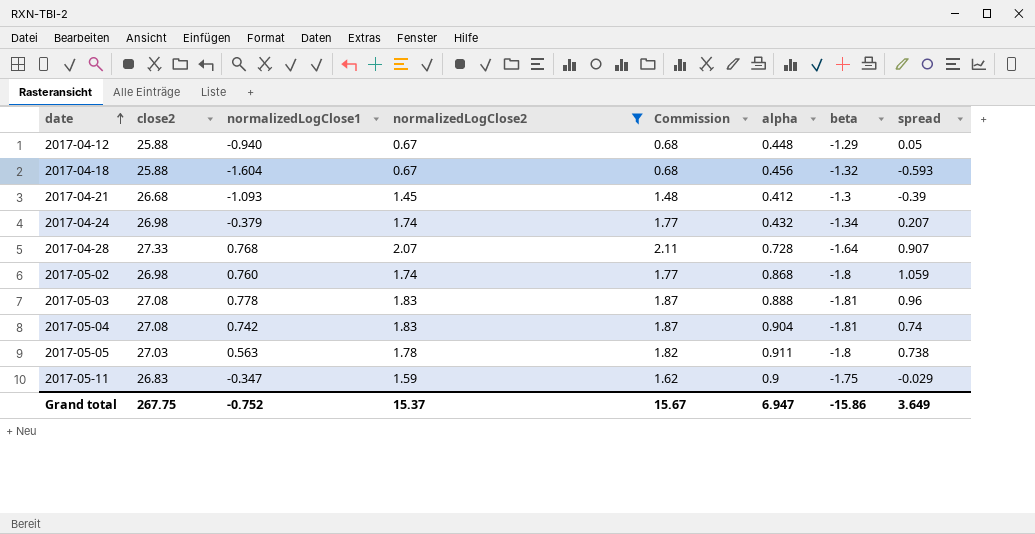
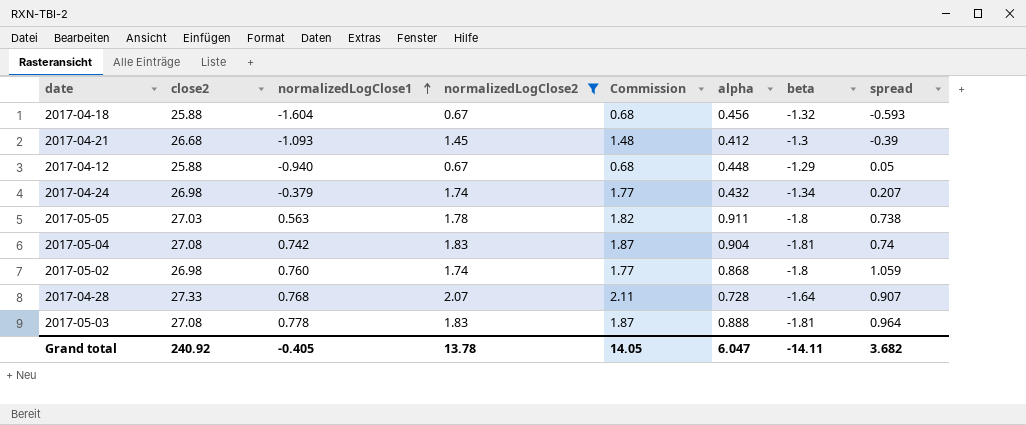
row order: date ascending -> normalizedLogClose1 ascending
row 2017-05-11: 26.83 | -0.347 | 1.59 | 1.62 | 0.9 | -1.75 | -0.029 -> none
2017-05-03 | spread: 0.96 -> 0.964
Grand total | close2: 267.75 -> 240.92
Grand total | normalizedLogClose1: -0.752 -> -0.405
Grand total | normalizedLogClose2: 15.37 -> 13.78
Grand total | Commission: 15.67 -> 14.05
Grand total | alpha: 6.947 -> 6.047
Grand total | beta: -15.86 -> -14.11
Grand total | spread: 3.649 -> 3.682

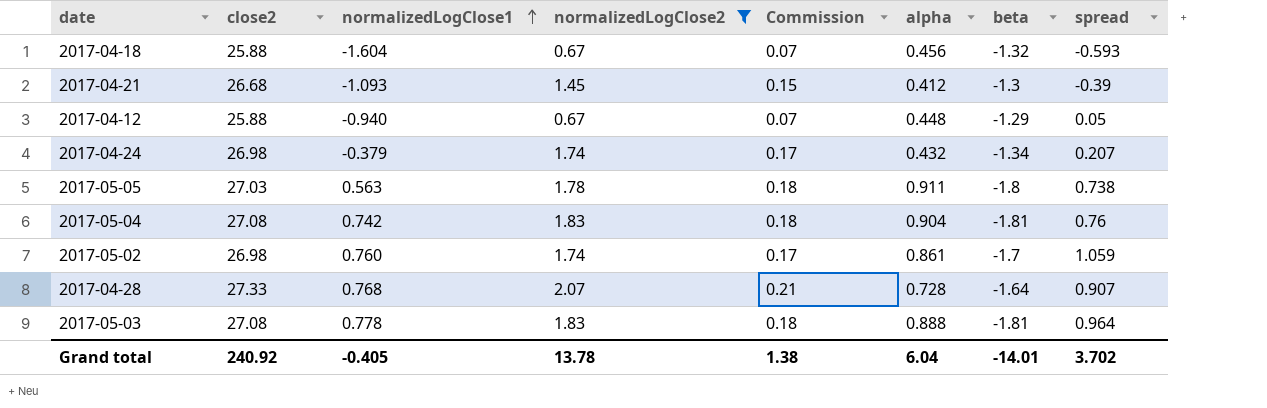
column Commission | formula: [normalizedLogClose2] * 1.02 -> [normalizedLogClose2] * 0.1
2017-05-04 | spread: 0.74 -> 0.76
2017-05-02 | alpha: 0.868 -> 0.861
2017-05-02 | beta: -1.8 -> -1.7
Grand total | Commission: 14.05 -> 1.38
Grand total | alpha: 6.047 -> 6.04
Grand total | beta: -14.11 -> -14.01
Grand total | spread: 3.682 -> 3.702

